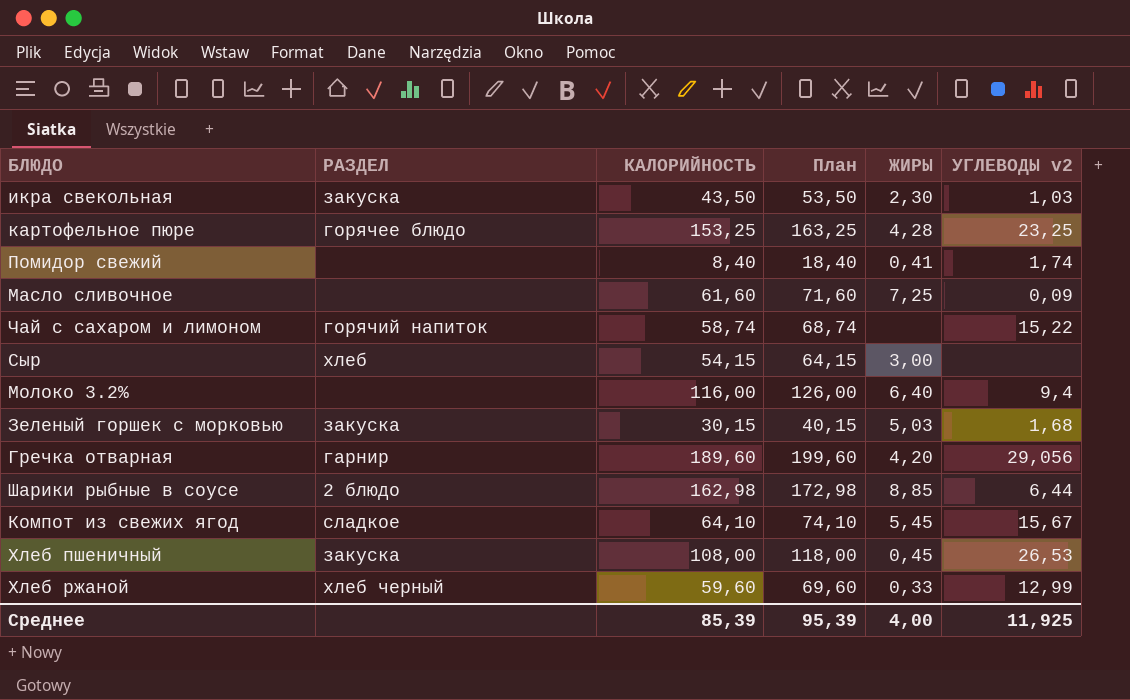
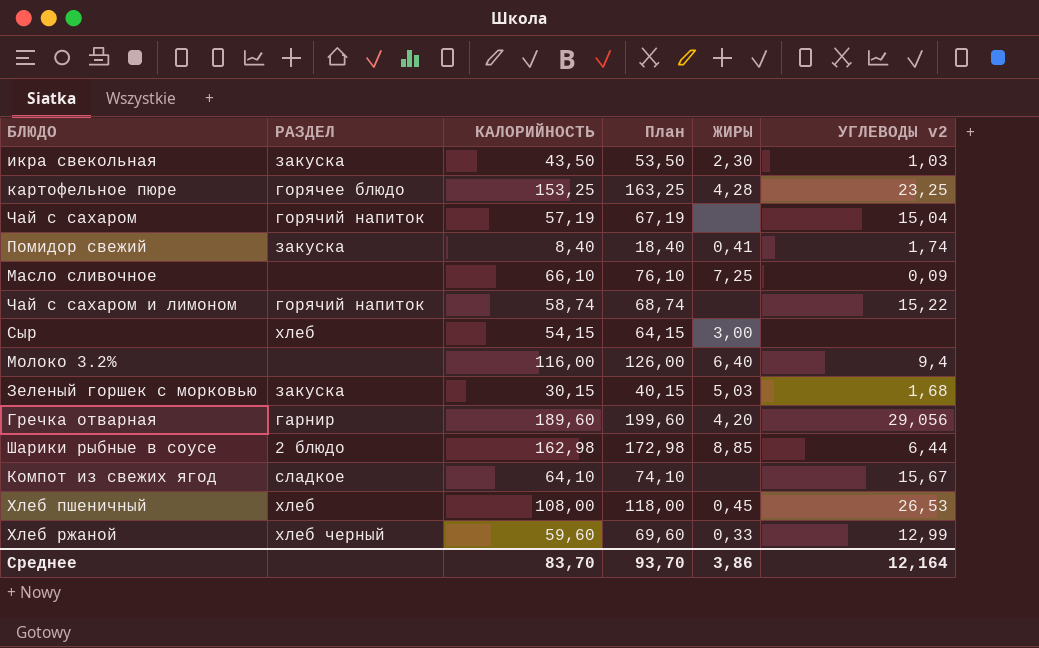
row Чай с сахаром: none -> горячий напиток | 57,19 | 67,19 | none | 15,04
Помидор свежий | РАЗДЕЛ: none -> закуска
Масло сливочное | КАЛОРИЙНОСТЬ: 61,60 -> 66,10
Масло сливочное | План: 71,60 -> 76,10
Компот из свежих ягод | ЖИРЫ: 5,45 -> none
Хлеб пшеничный | РАЗДЕЛ: закуска -> хлеб
Среднее | КАЛОРИЙНОСТЬ: 85,39 -> 83,70
Среднее | План: 95,39 -> 93,70
Среднее | ЖИРЫ: 4,00 -> 3,86
Среднее | УГЛЕВОДЫ v2: 11,925 -> 12,164

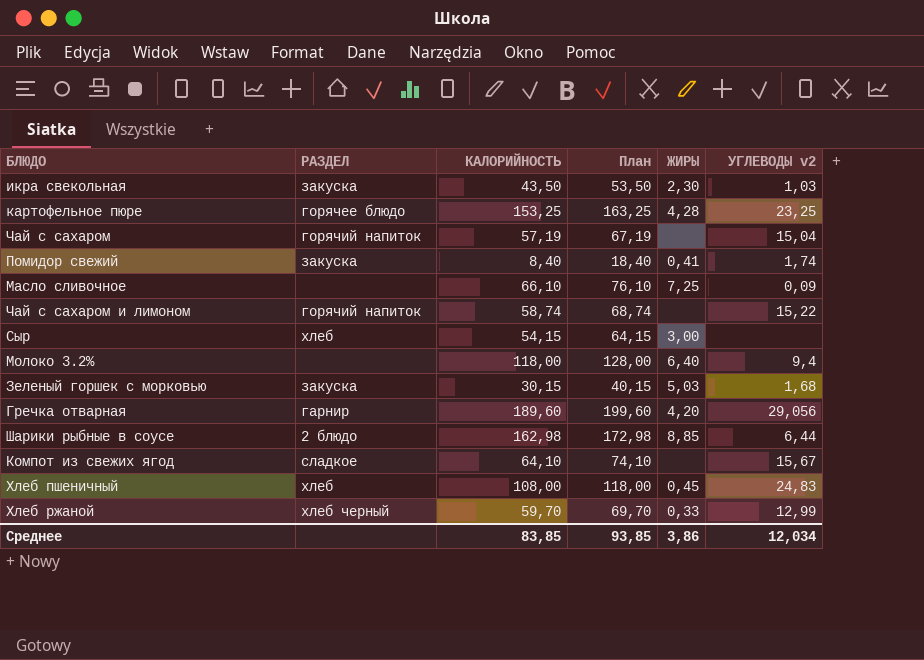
Молоко 3.2% | КАЛОРИЙНОСТЬ: 116,00 -> 118,00
Молоко 3.2% | План: 126,00 -> 128,00
Хлеб пшеничный | УГЛЕВОДЫ v2: 26,53 -> 24,83
Хлеб ржаной | КАЛОРИЙНОСТЬ: 59,60 -> 59,70
Хлеб ржаной | План: 69,60 -> 69,70
Среднее | КАЛОРИЙНОСТЬ: 83,70 -> 83,85
Среднее | План: 93,70 -> 93,85
Среднее | УГЛЕВОДЫ v2: 12,164 -> 12,034

